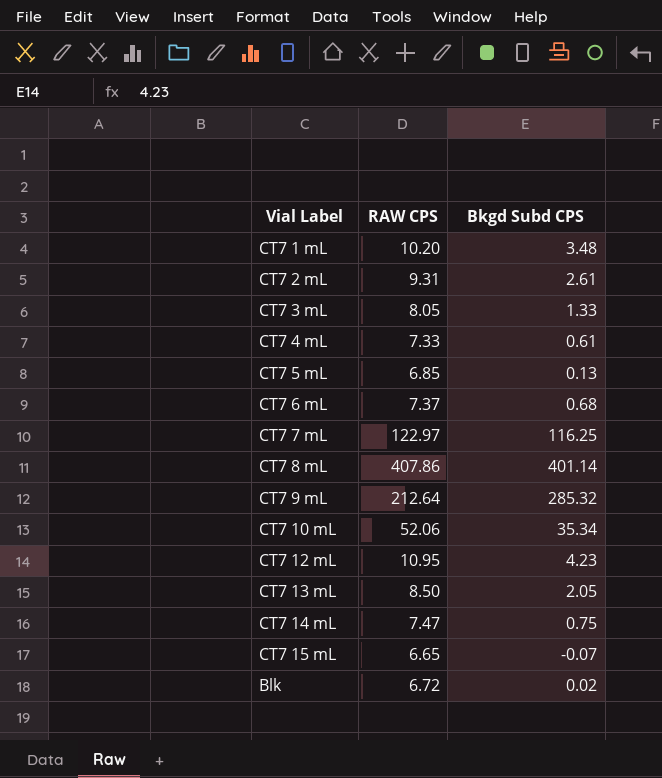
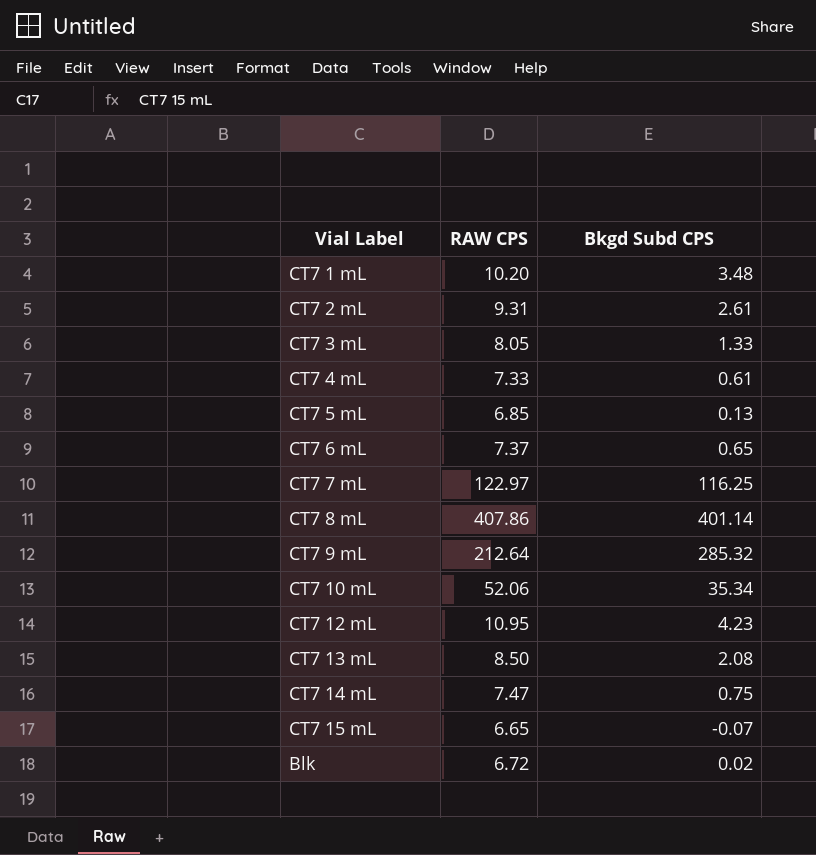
CT7 6 mL | Bkgd Subd CPS: 0.68 -> 0.65
CT7 13 mL | Bkgd Subd CPS: 2.05 -> 2.08

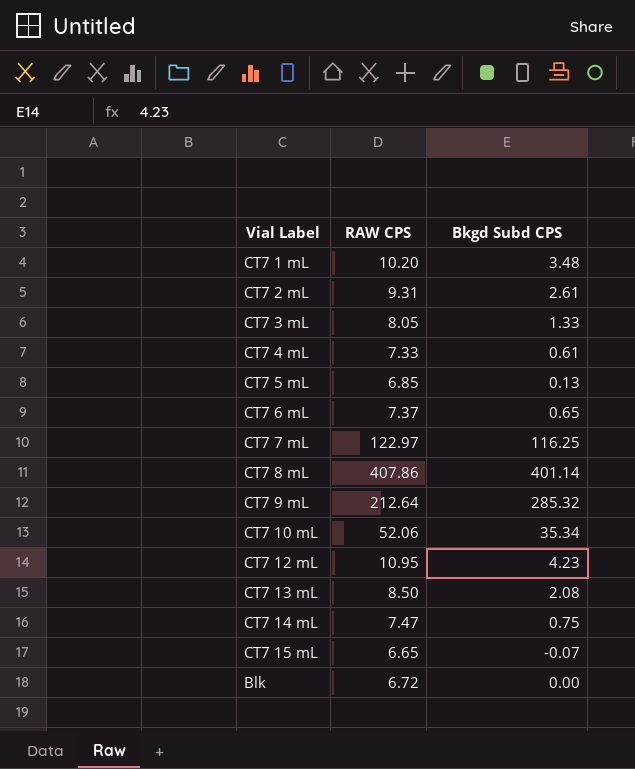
Blk | Bkgd Subd CPS: 0.02 -> 0.00

